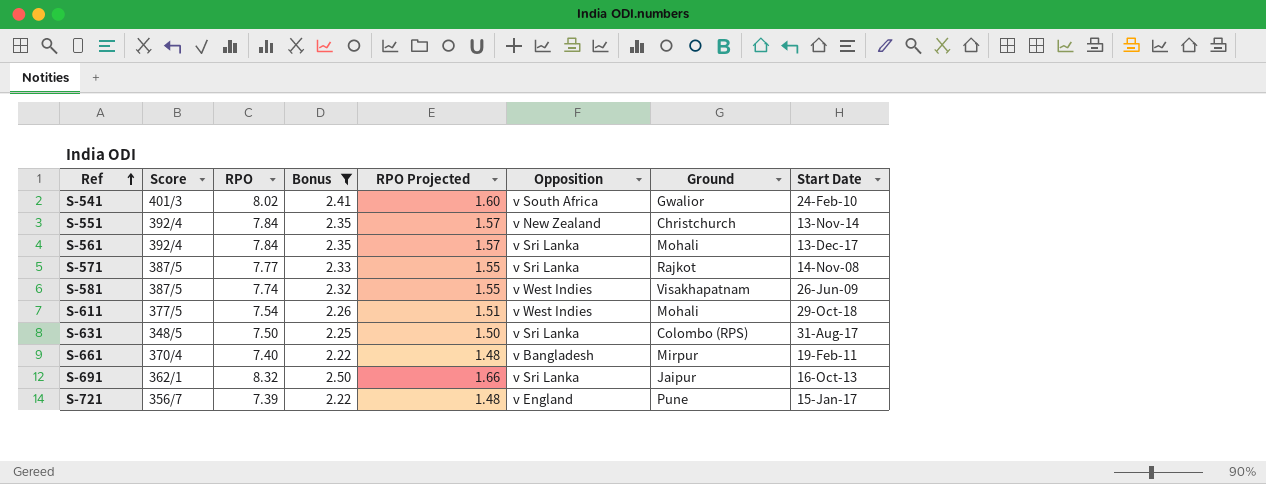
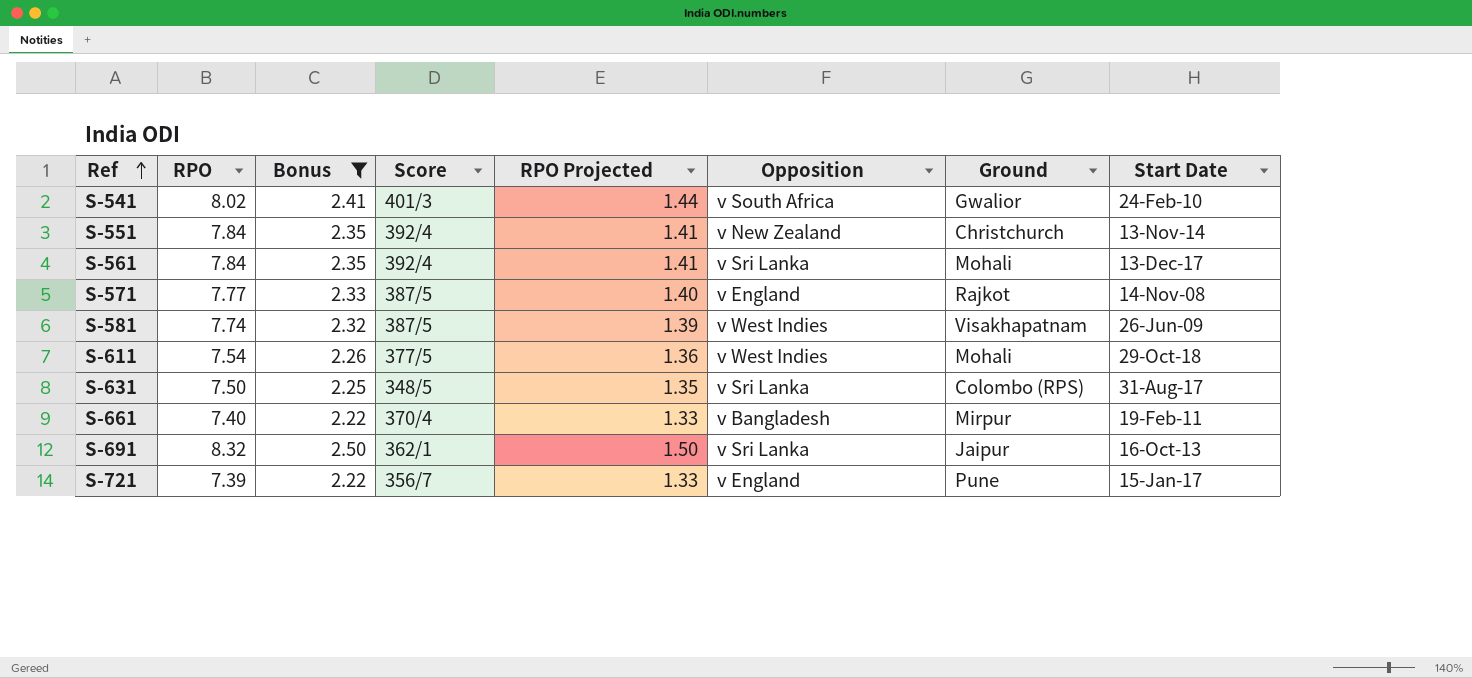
column Score | position: 2 -> 4
column RPO Projected | formula: [RPO] * 0.2 -> [RPO] * 0.18
S-571 | Opposition: v Sri Lanka -> v England

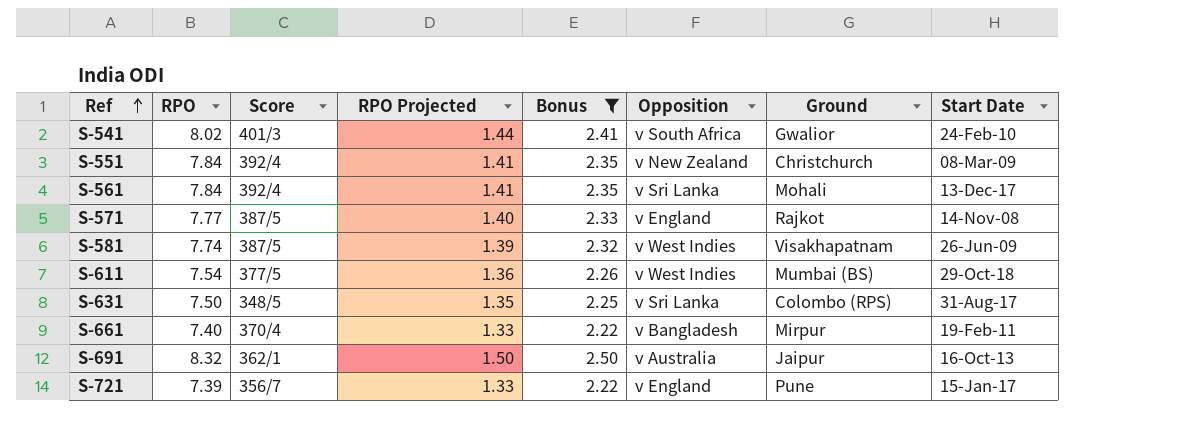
column Bonus | position: 3 -> 5
S-551 | Start Date: 13-Nov-14 -> 08-Mar-09
S-611 | Ground: Mohali -> Mumbai (BS)
S-691 | Opposition: v Sri Lanka -> v Australia

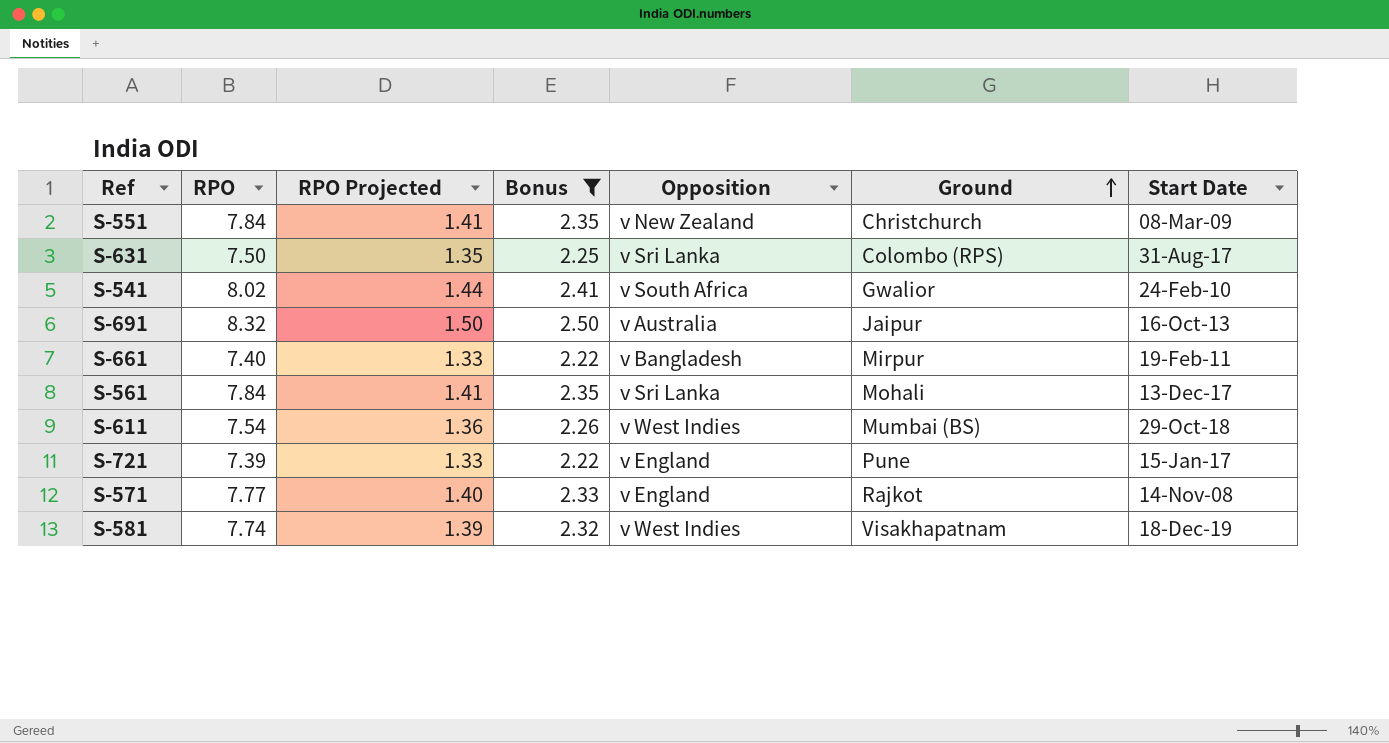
row order: Ref ascending -> Ground ascending
column Score | position: 3 -> none
S-581 | Start Date: 26-Jun-09 -> 18-Dec-19

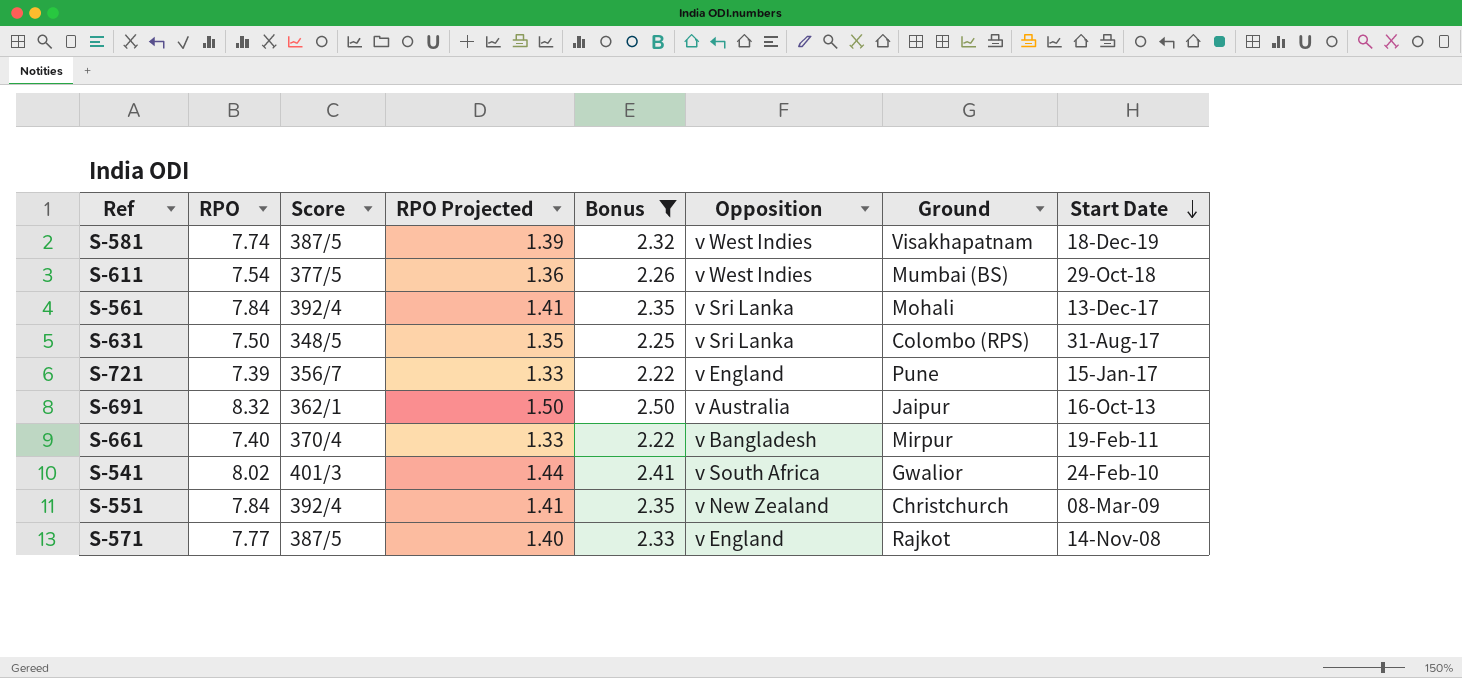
row order: Ground ascending -> Start Date descending
column Score | position: none -> 3

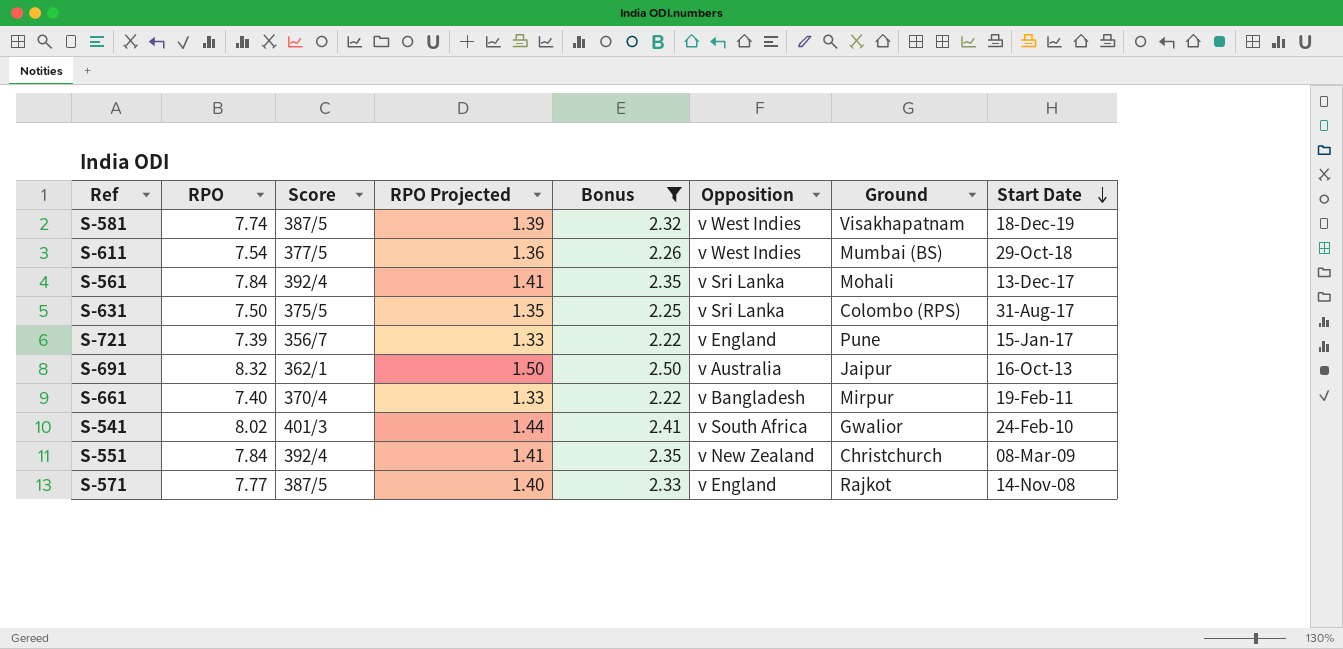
S-631 | Score: 348/5 -> 375/5

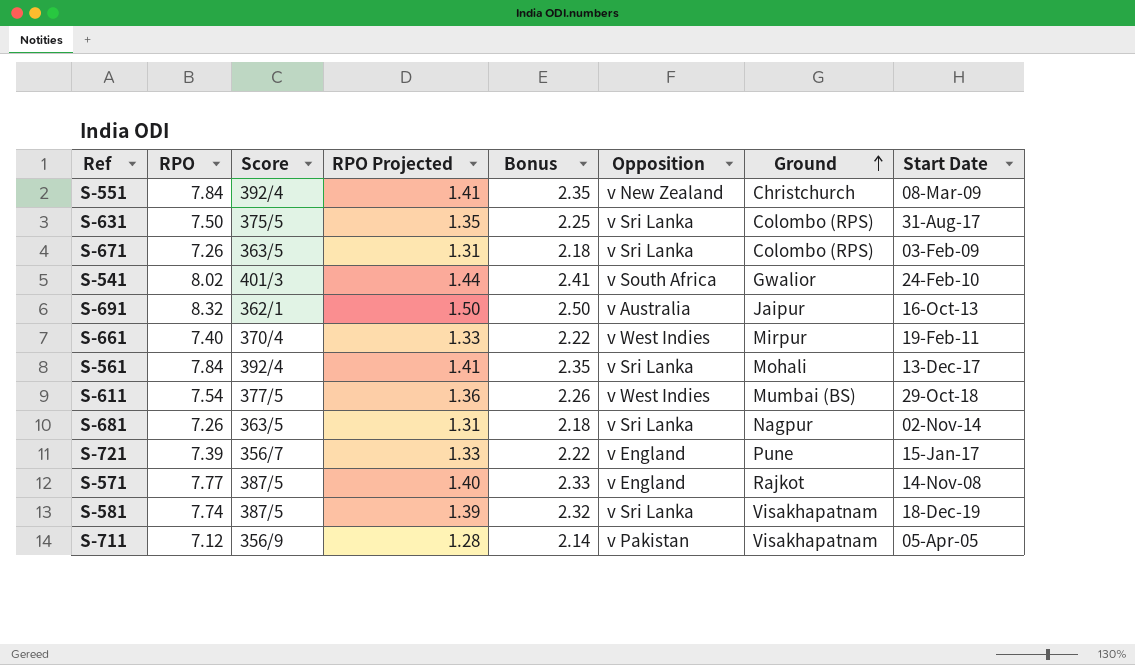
filter: Bonus >= 2.22 -> none
row order: Start Date descending -> Ground ascending
S-661 | Opposition: v Bangladesh -> v West Indies
S-581 | Opposition: v West Indies -> v Sri Lanka

